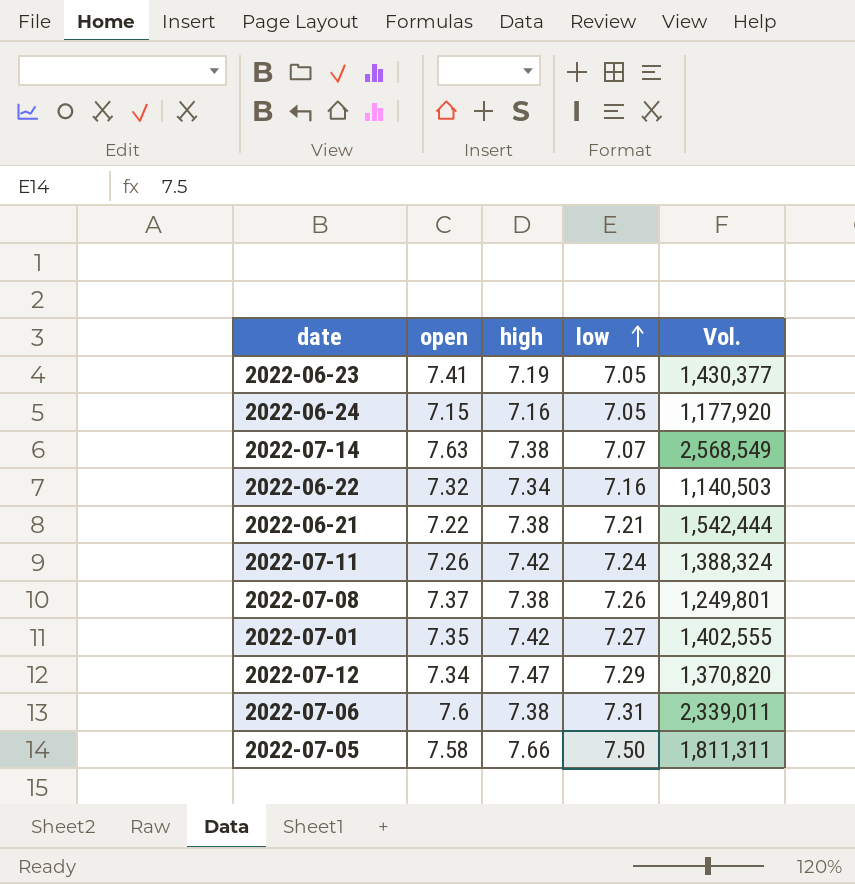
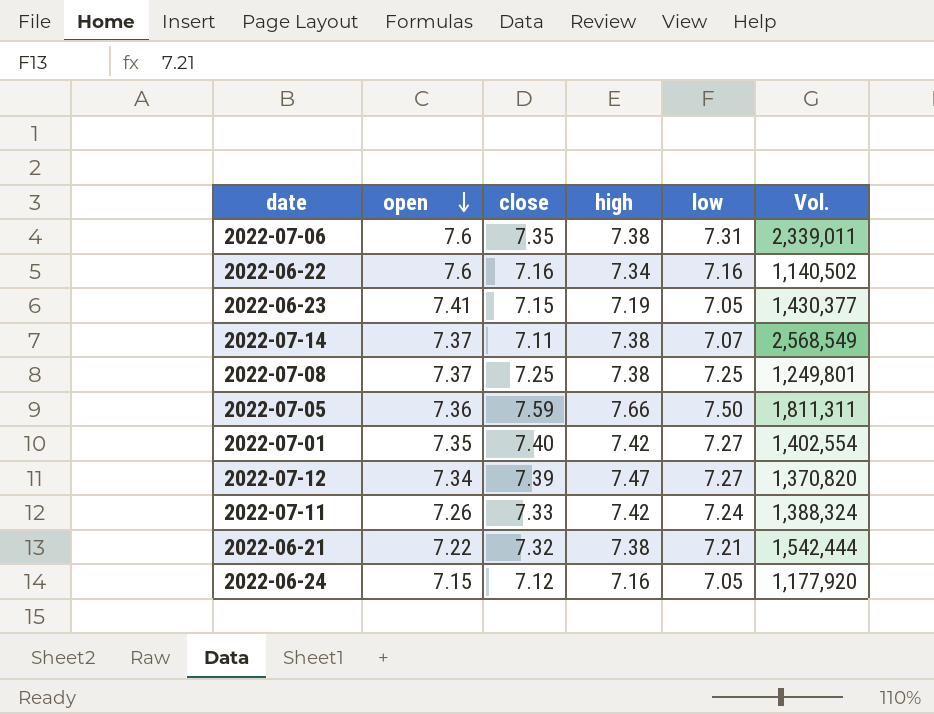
row order: low ascending -> open descending
column close | position: none -> 3
2022-06-22 | open: 7.32 -> 7.6
2022-06-22 | Vol.: 1,140,503 -> 1,140,502
2022-07-14 | open: 7.63 -> 7.37
2022-07-08 | low: 7.26 -> 7.25
2022-07-05 | open: 7.58 -> 7.36
2022-07-01 | Vol.: 1,402,555 -> 1,402,554
2022-07-12 | low: 7.29 -> 7.27

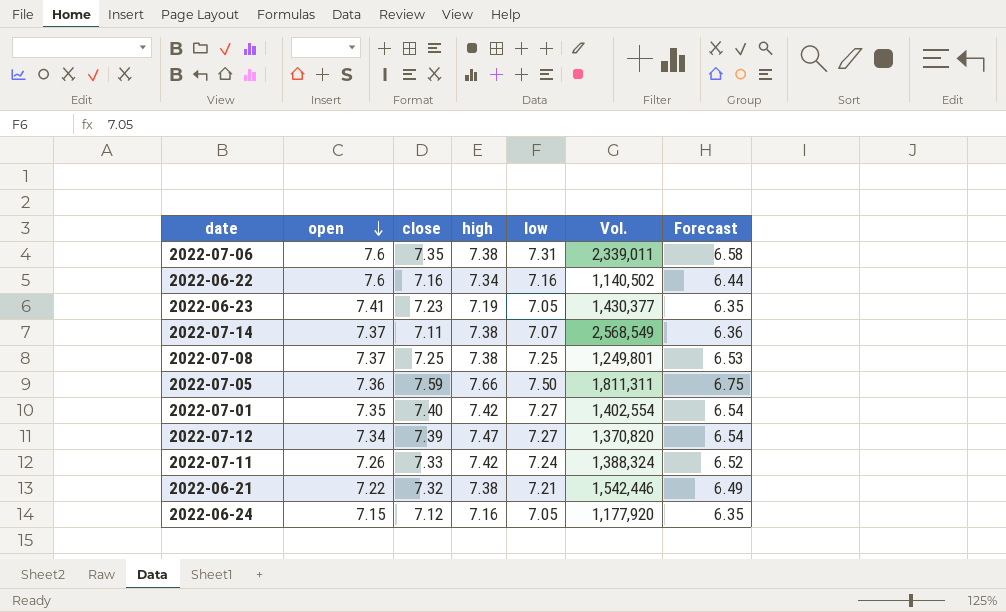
column Forecast | formula: none -> [low] * 0.9
2022-06-23 | close: 7.15 -> 7.23
2022-06-21 | Vol.: 1,542,444 -> 1,542,446

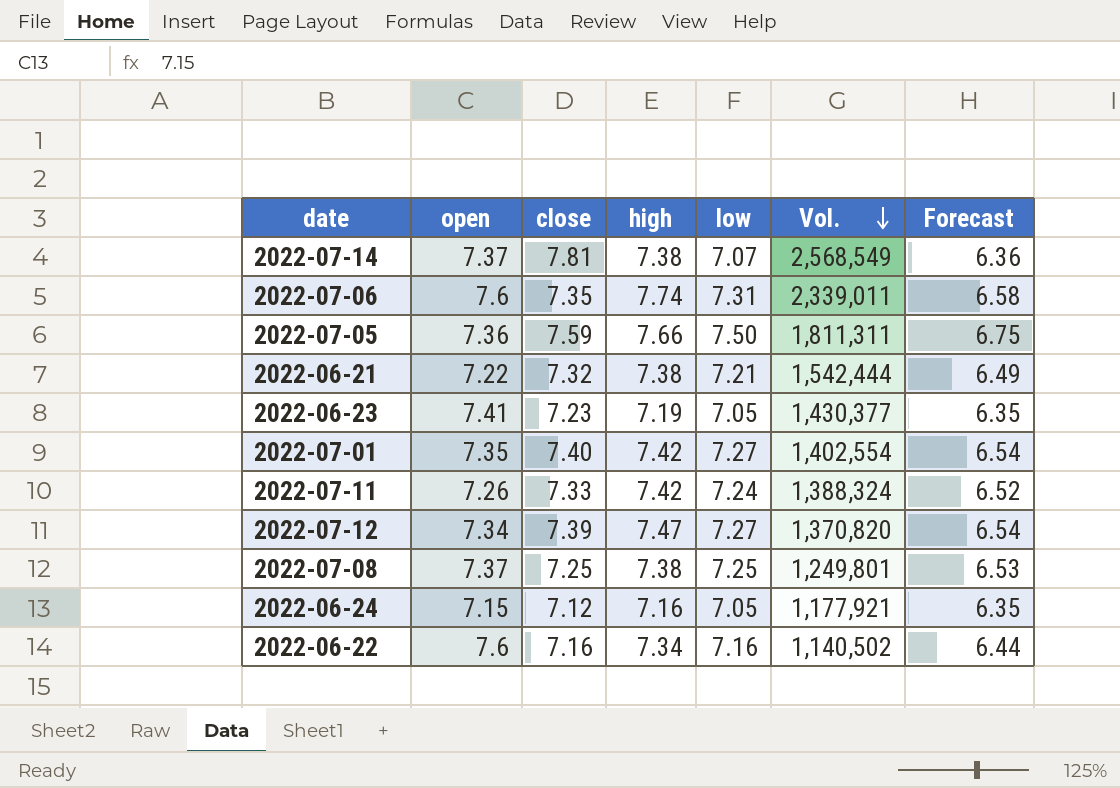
row order: open descending -> Vol. descending
2022-07-14 | close: 7.11 -> 7.81
2022-07-06 | high: 7.38 -> 7.74
2022-06-21 | Vol.: 1,542,446 -> 1,542,444
2022-06-24 | Vol.: 1,177,920 -> 1,177,921

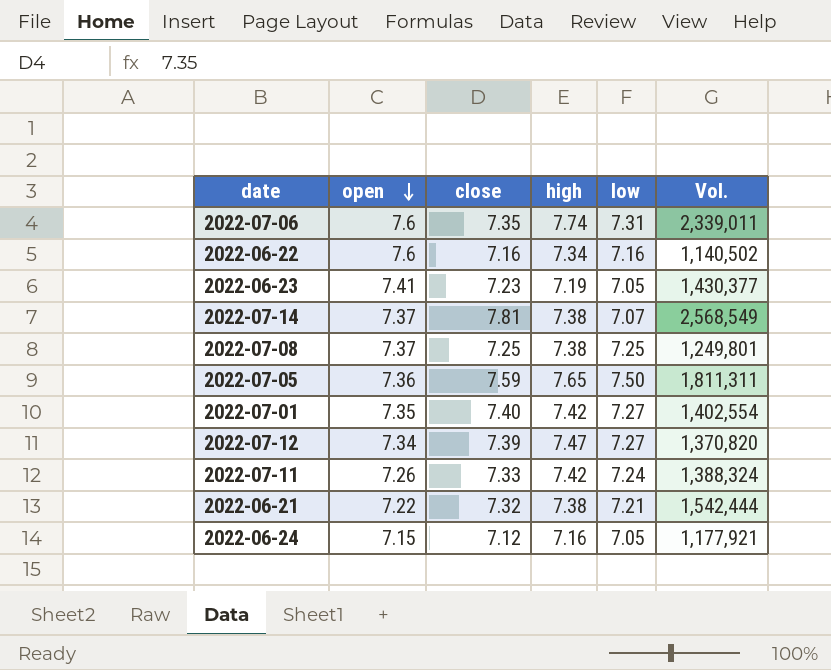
row order: Vol. descending -> open descending
column Forecast | formula: [low] * 0.9 -> none
2022-07-05 | high: 7.66 -> 7.65

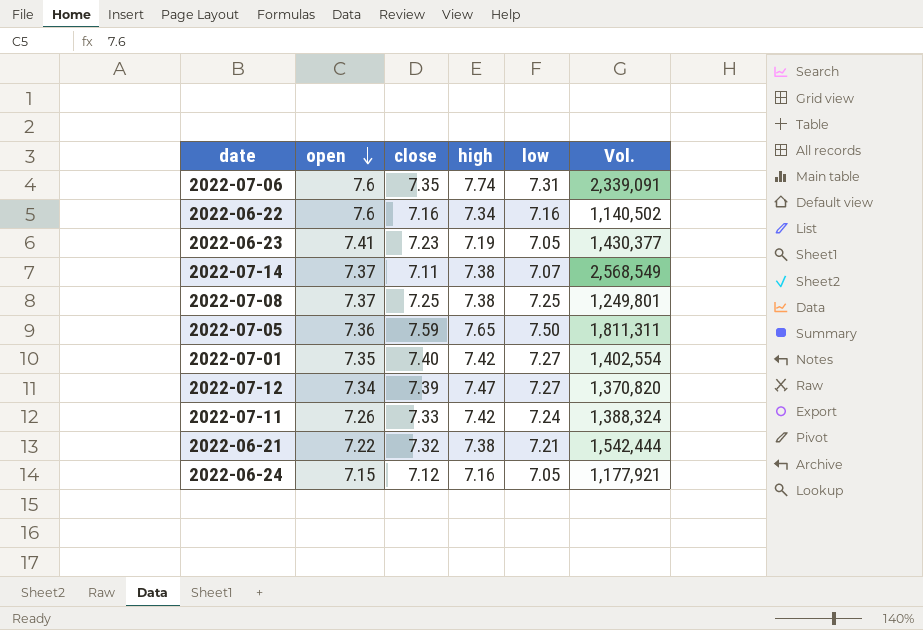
2022-07-06 | Vol.: 2,339,011 -> 2,339,091
2022-07-14 | close: 7.81 -> 7.11

